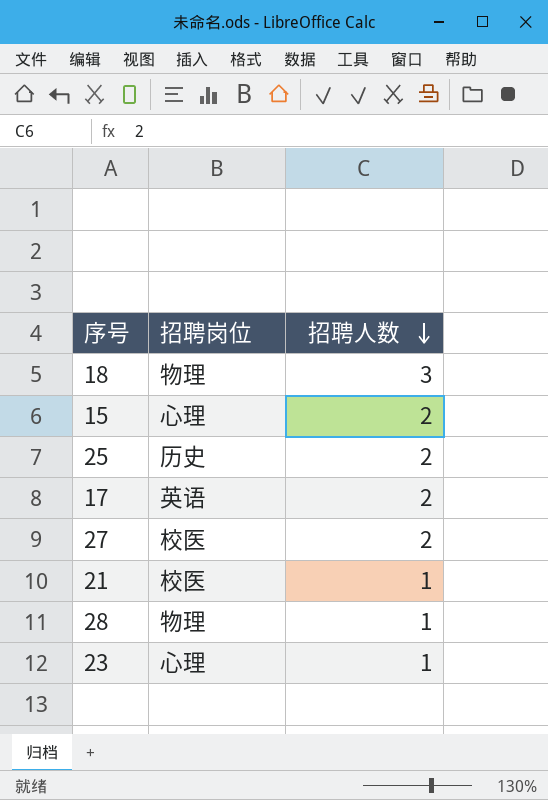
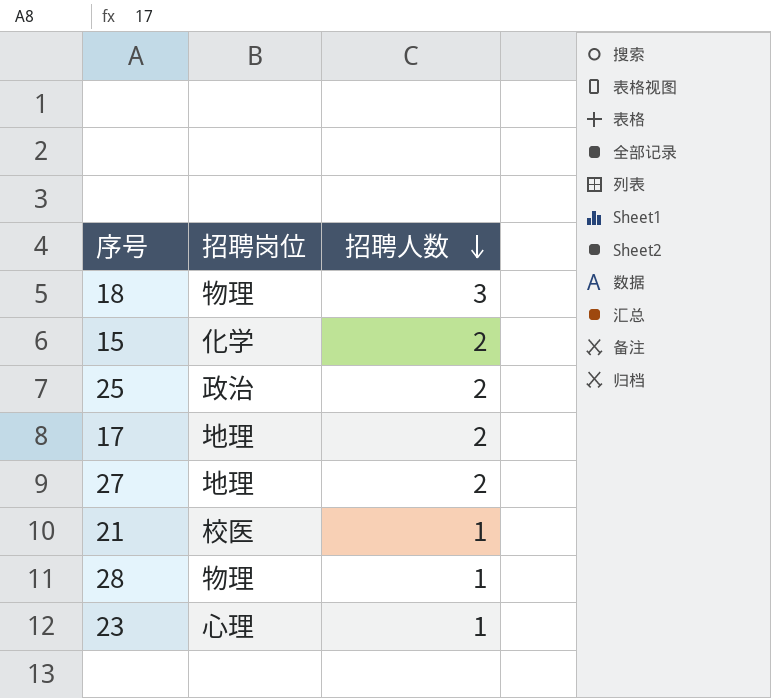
15 | 招聘岗位: 心理 -> 化学
25 | 招聘岗位: 历史 -> 政治
17 | 招聘岗位: 英语 -> 地理
27 | 招聘岗位: 校医 -> 地理

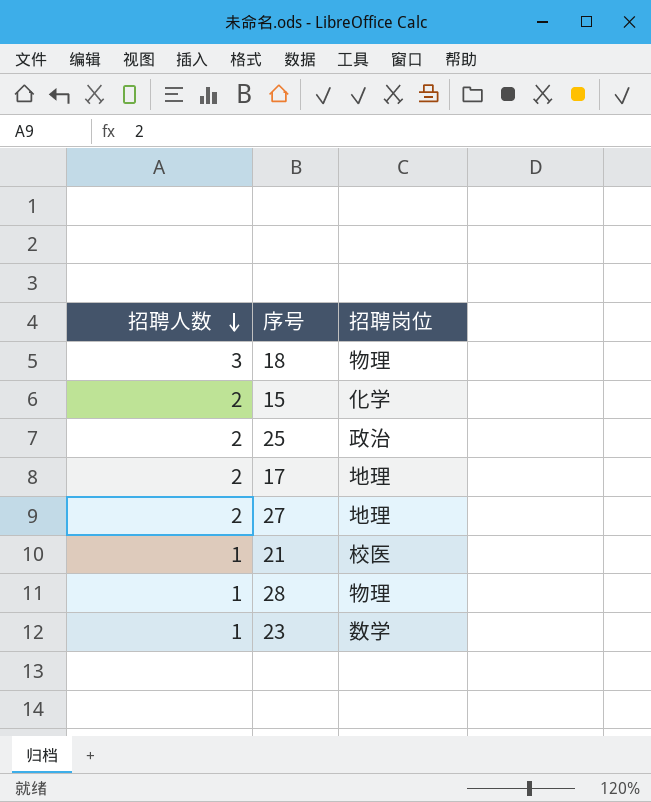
column 招聘人数 | position: 3 -> 1
23 | 招聘岗位: 心理 -> 数学

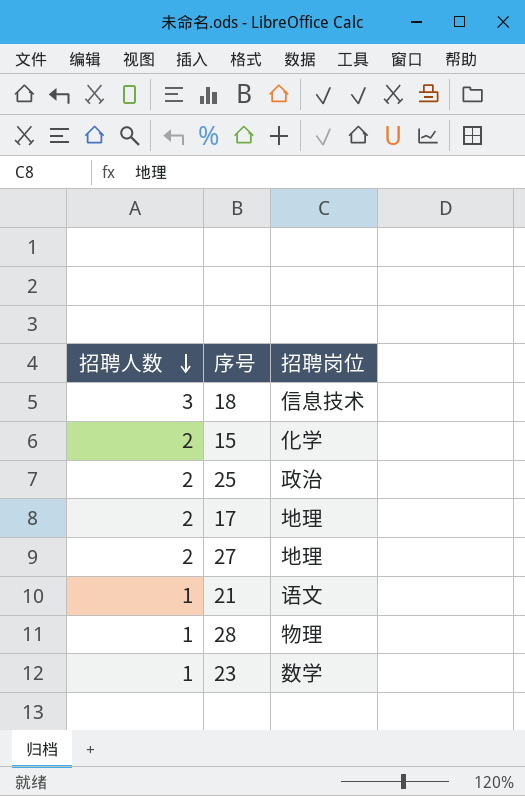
18 | 招聘岗位: 物理 -> 信息技术
21 | 招聘岗位: 校医 -> 语文

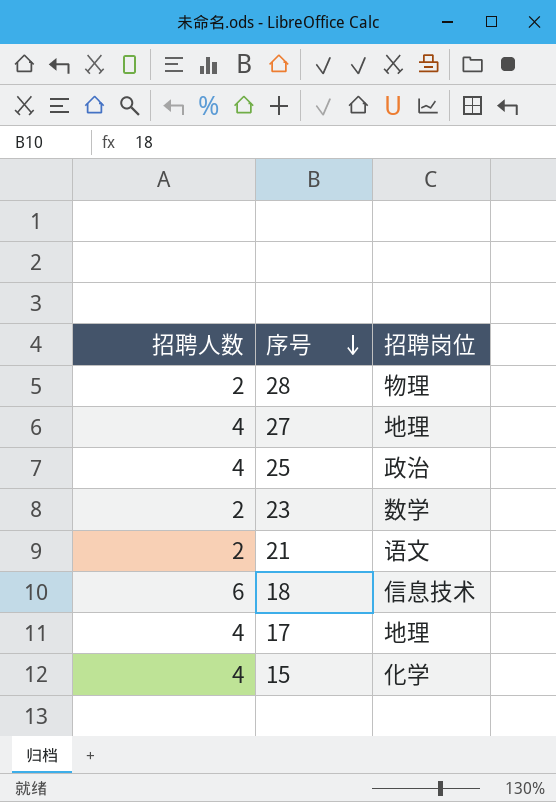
row order: 招聘人数 descending -> 序号 descending
28 | 招聘人数: 1 -> 2
27 | 招聘人数: 2 -> 4
25 | 招聘人数: 2 -> 4
23 | 招聘人数: 1 -> 2
21 | 招聘人数: 1 -> 2
18 | 招聘人数: 3 -> 6
17 | 招聘人数: 2 -> 4
15 | 招聘人数: 2 -> 4

